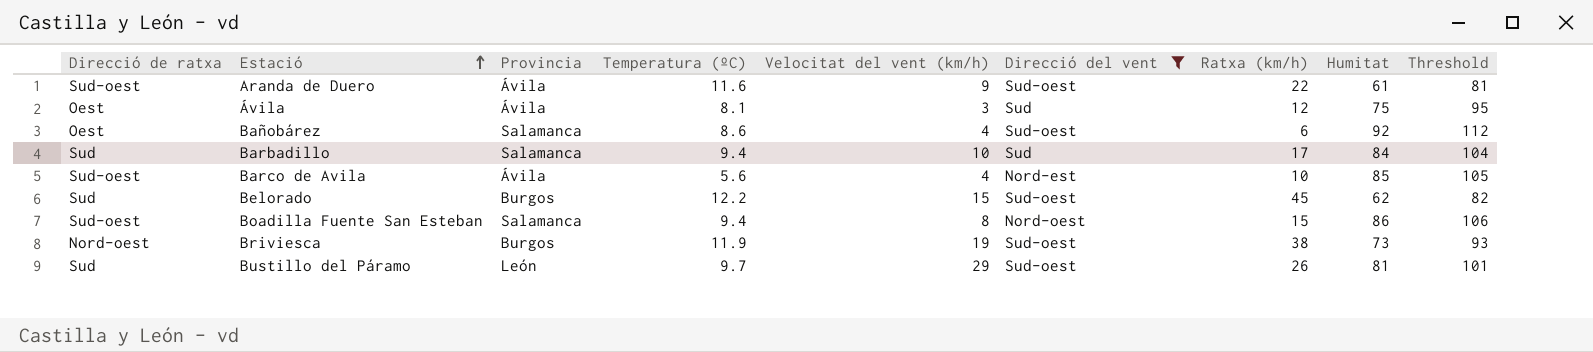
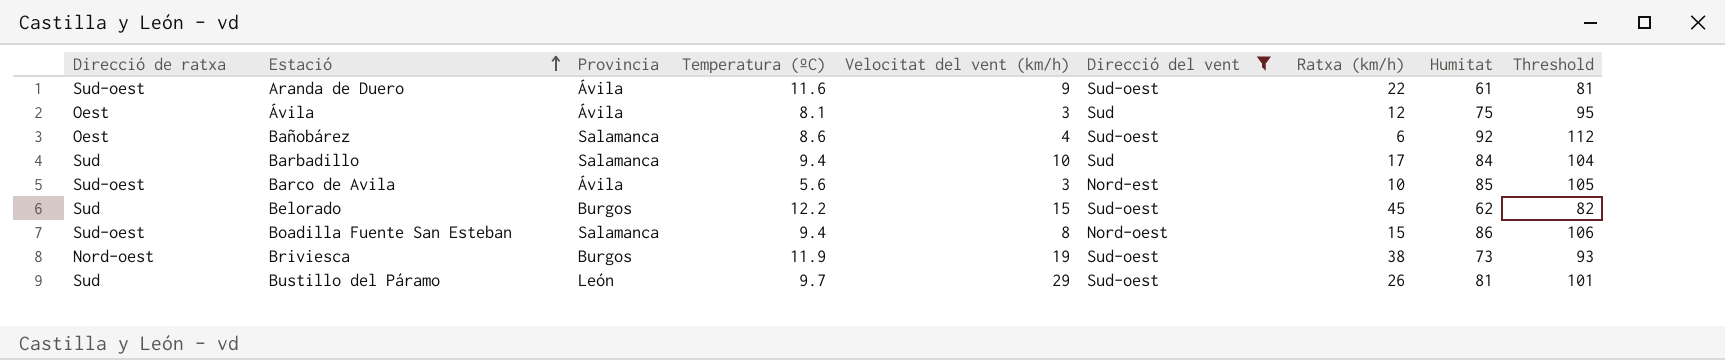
Barco de Avila | Velocitat del vent (km/h): 4 -> 3

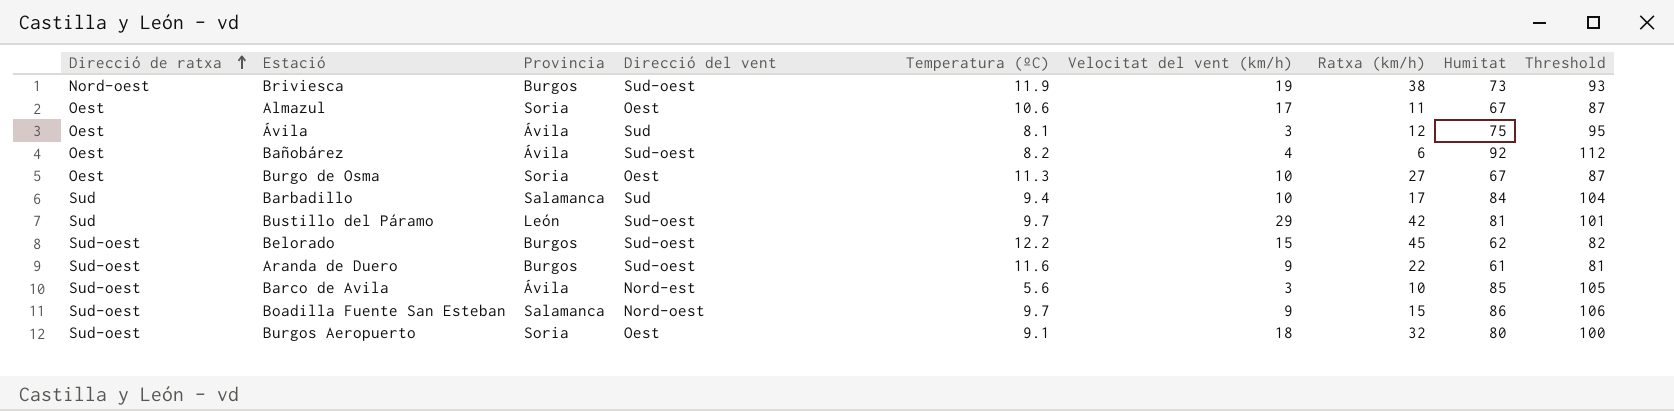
filter: Direcció del vent != Oest -> none
row order: Estació ascending -> Direcció de ratxa ascending
column Direcció del vent | position: 6 -> 4
Bañobárez | Provincia: Salamanca -> Ávila
Bañobárez | Temperatura (ºC): 8.6 -> 8.2
Bustillo del Páramo | Ratxa (km/h): 26 -> 42
Belorado | Direcció de ratxa: Sud -> Sud-oest
Aranda de Duero | Provincia: Ávila -> Burgos
Boadilla Fuente San Esteban | Temperatura (ºC): 9.4 -> 9.7
Boadilla Fuente San Esteban | Velocitat del vent (km/h): 8 -> 9

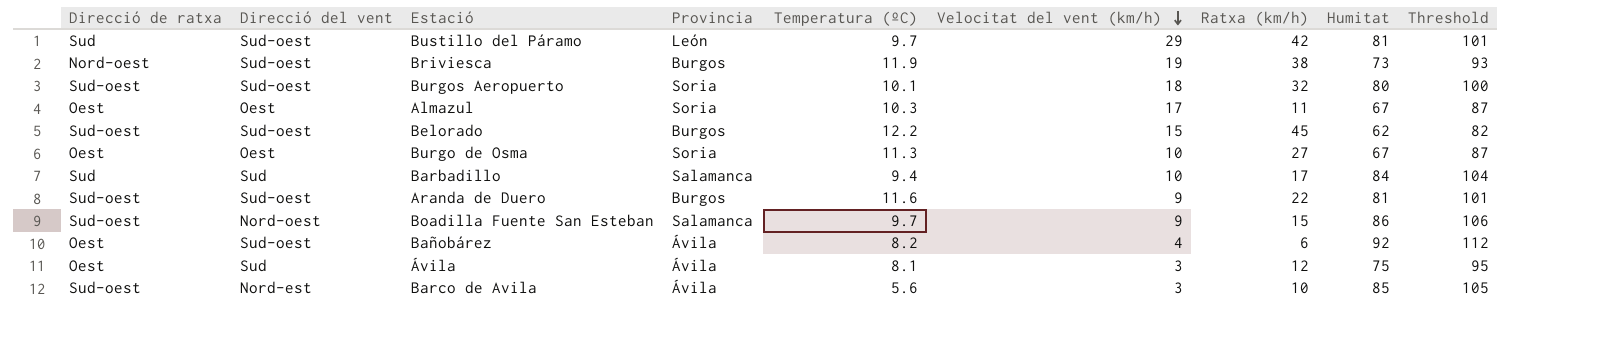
row order: Direcció de ratxa ascending -> Velocitat del vent (km/h) descending
column Direcció del vent | position: 4 -> 2
Burgos Aeropuerto | Direcció del vent: Oest -> Sud-oest
Burgos Aeropuerto | Temperatura (ºC): 9.1 -> 10.1
Almazul | Temperatura (ºC): 10.6 -> 10.3
Aranda de Duero | Humitat: 61 -> 81
Aranda de Duero | Threshold: 81 -> 101

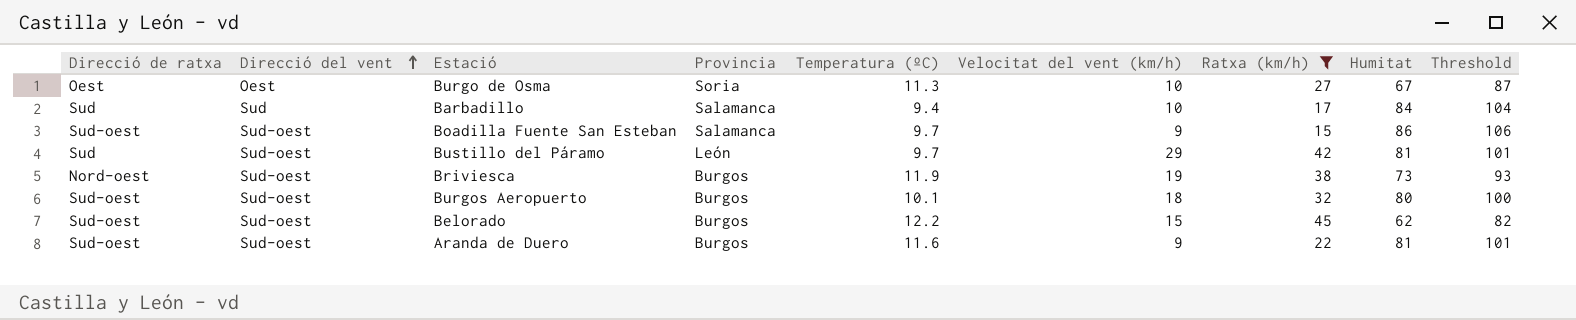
filter: none -> Ratxa (km/h) >= 15
row order: Velocitat del vent (km/h) descending -> Direcció del vent ascending
Boadilla Fuente San Esteban | Direcció del vent: Nord-oest -> Sud-oest
Burgos Aeropuerto | Provincia: Soria -> Burgos

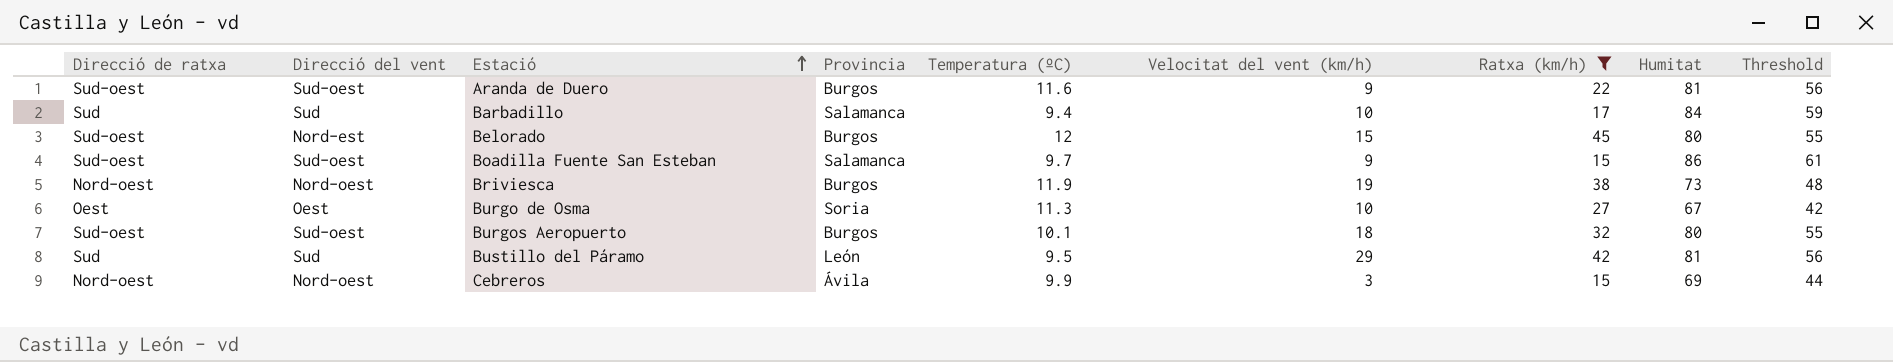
row order: Direcció del vent ascending -> Estació ascending
column Threshold | formula: [Humitat] + 20 -> [Humitat] - 25
Belorado | Direcció del vent: Sud-oest -> Nord-est
Belorado | Temperatura (ºC): 12.2 -> 12
Belorado | Humitat: 62 -> 80
Briviesca | Direcció del vent: Sud-oest -> Nord-oest
Bustillo del Páramo | Direcció del vent: Sud-oest -> Sud
Bustillo del Páramo | Temperatura (ºC): 9.7 -> 9.5
row Cebreros: none -> Nord-oest | Nord-oest | Ávila | 9.9 | 3 | 15 | 69 | 44

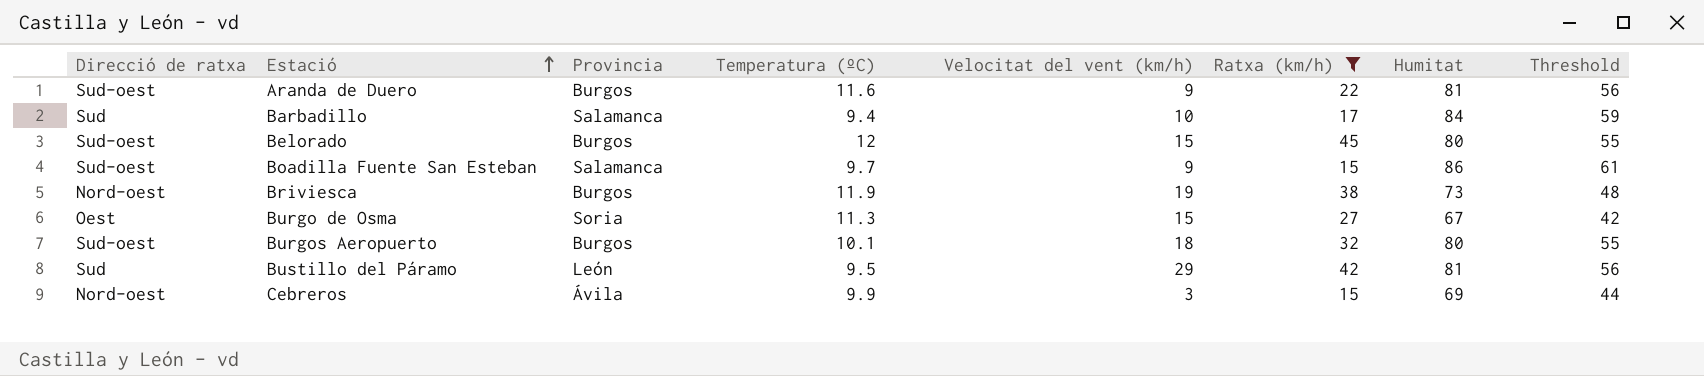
column Direcció del vent | position: 2 -> none
Burgo de Osma | Velocitat del vent (km/h): 10 -> 15

